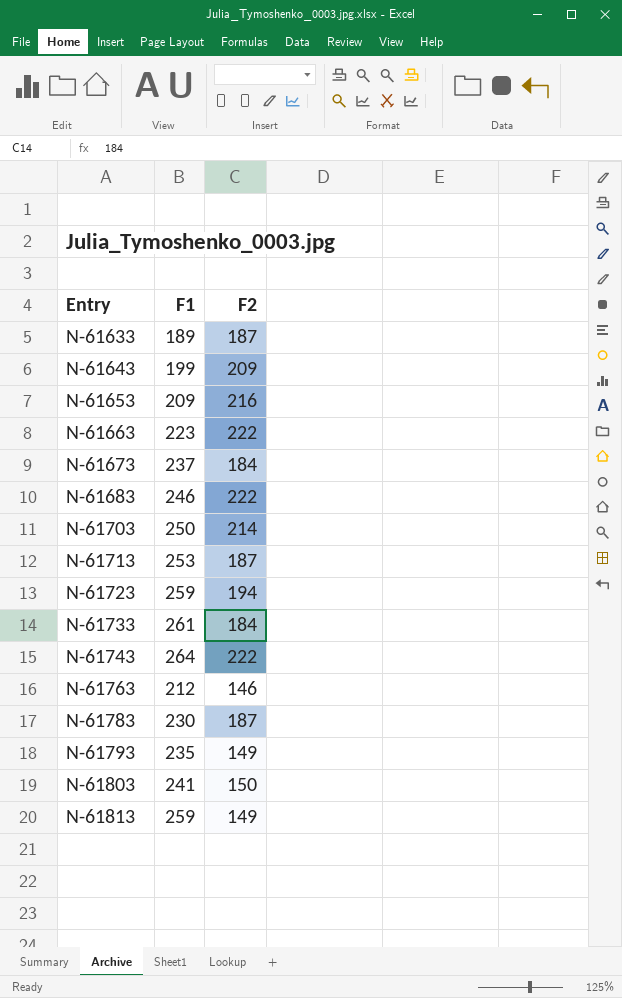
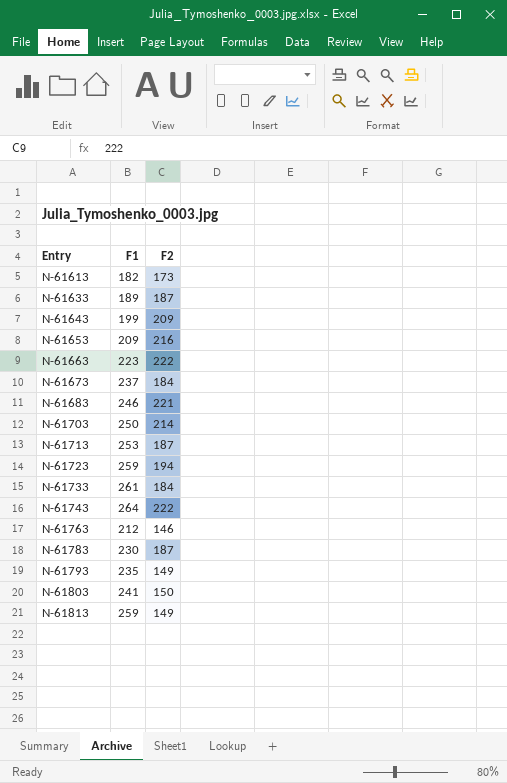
row N-61613: none -> 182 | 173
N-61683 | F2: 222 -> 221

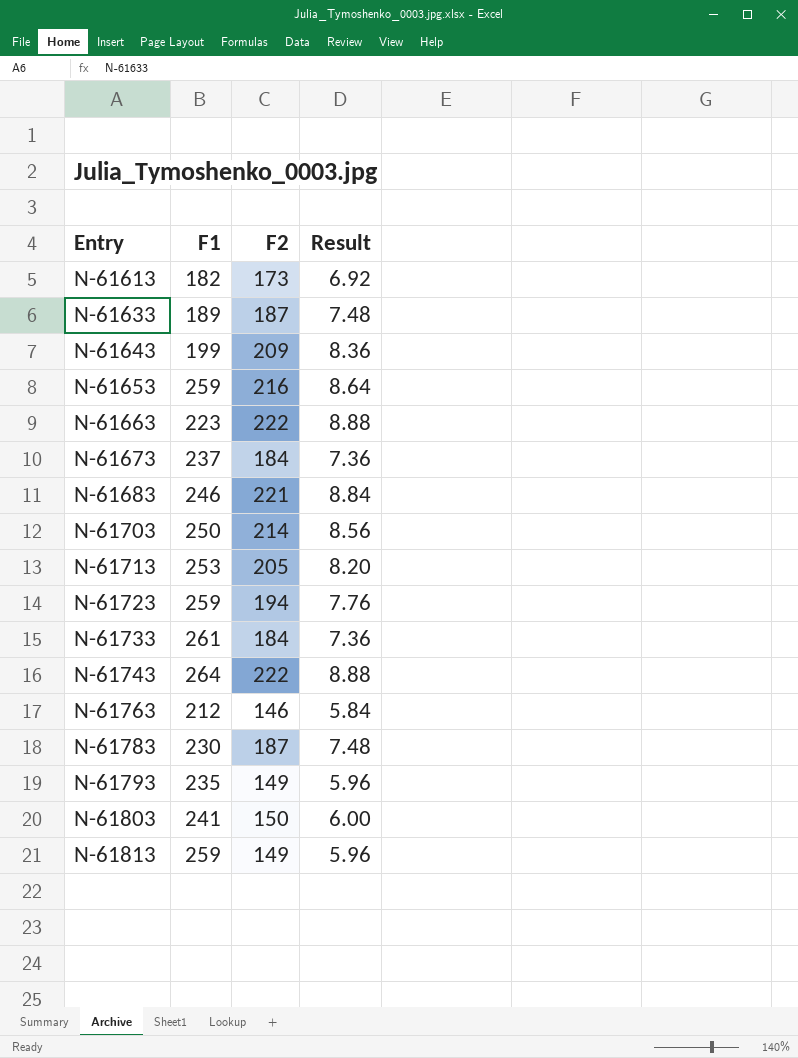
column Result | formula: none -> [F2] * 0.04
N-61653 | F1: 209 -> 259
N-61713 | F2: 187 -> 205

